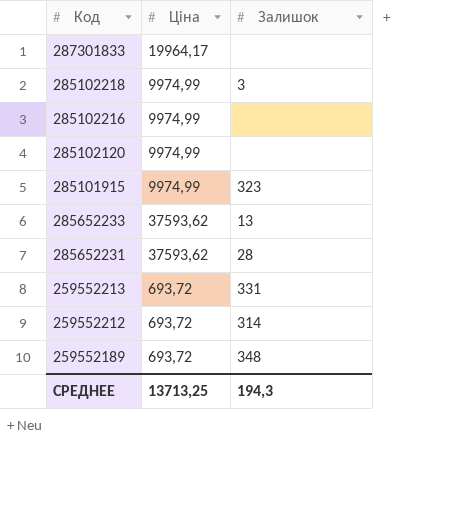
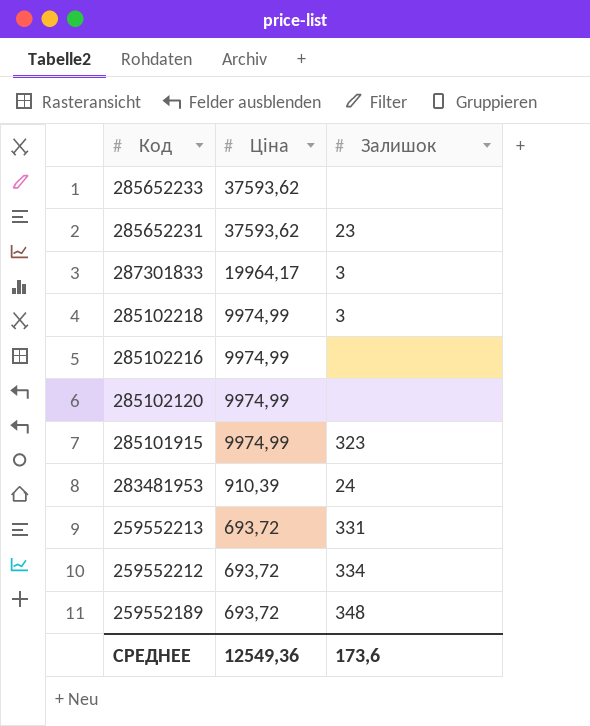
row order: none -> Ціна descending
285652233 | Залишок: 13 -> none
285652231 | Залишок: 28 -> 23
287301833 | Залишок: none -> 3
row 283481953: none -> 910,39 | 24
259552212 | Залишок: 314 -> 334
СРЕДНЕЕ | Ціна: 13713,25 -> 12549,36
СРЕДНЕЕ | Залишок: 194,3 -> 173,6

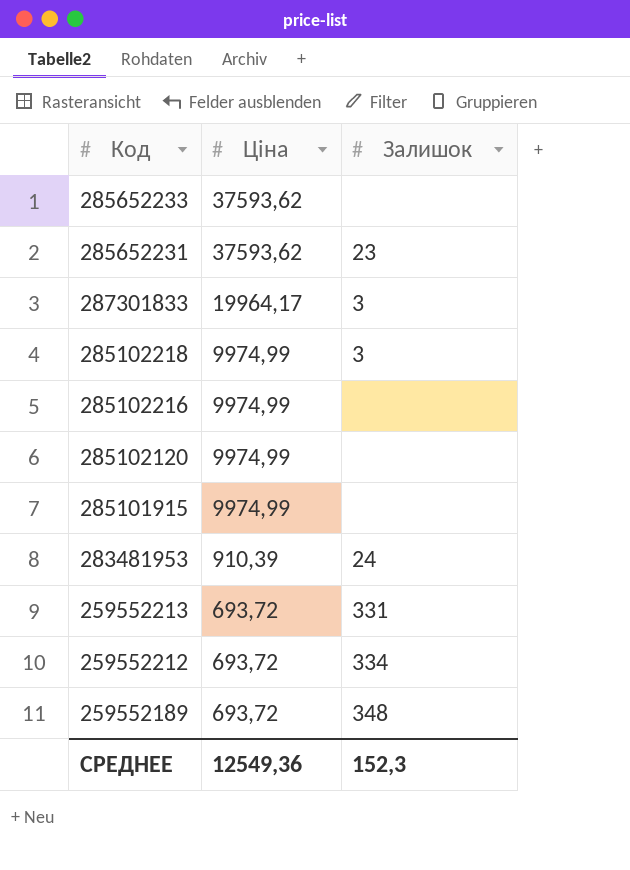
285101915 | Залишок: 323 -> none
СРЕДНЕЕ | Залишок: 173,6 -> 152,3

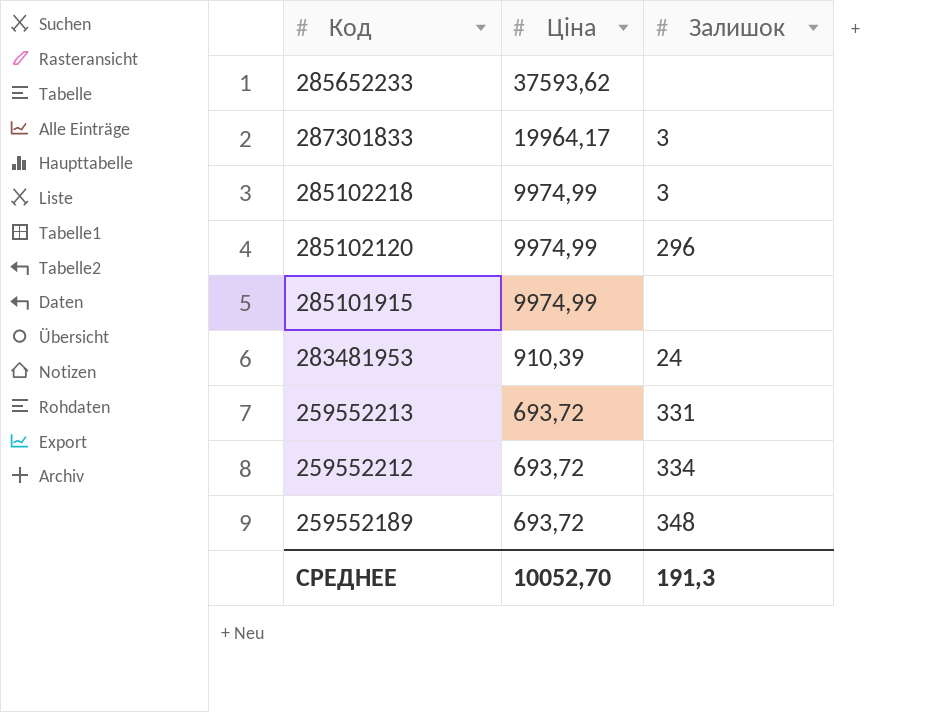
row 285652231: 37593,62 | 23 -> none
row 285102216: 9974,99 | none -> none
285102120 | Залишок: none -> 296
СРЕДНЕЕ | Ціна: 12549,36 -> 10052,70
СРЕДНЕЕ | Залишок: 152,3 -> 191,3

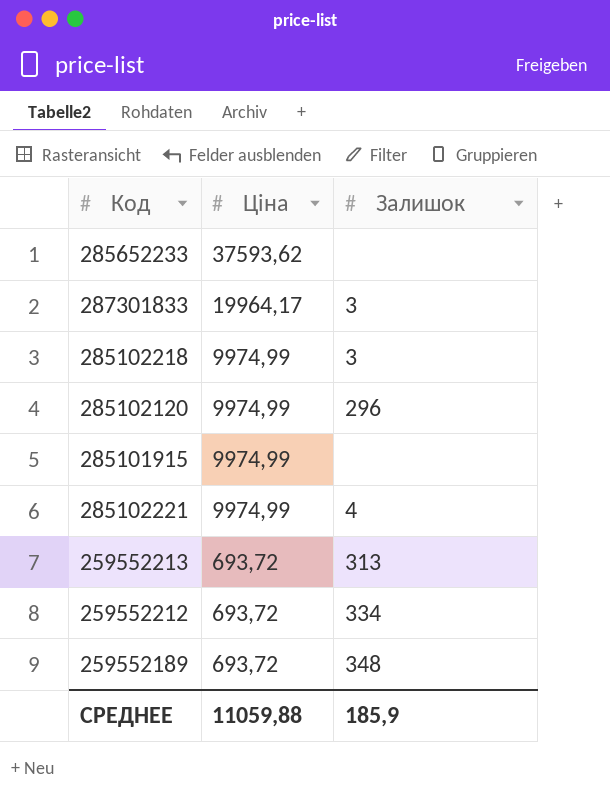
row 283481953: 910,39 | 24 -> none
row 285102221: none -> 9974,99 | 4
259552213 | Залишок: 331 -> 313
СРЕДНЕЕ | Ціна: 10052,70 -> 11059,88
СРЕДНЕЕ | Залишок: 191,3 -> 185,9

